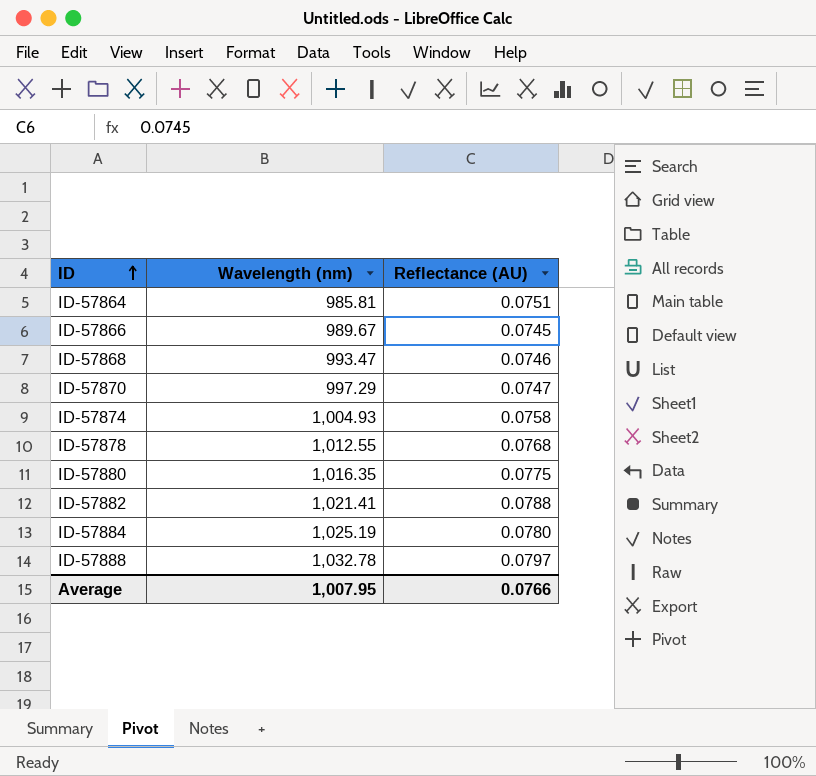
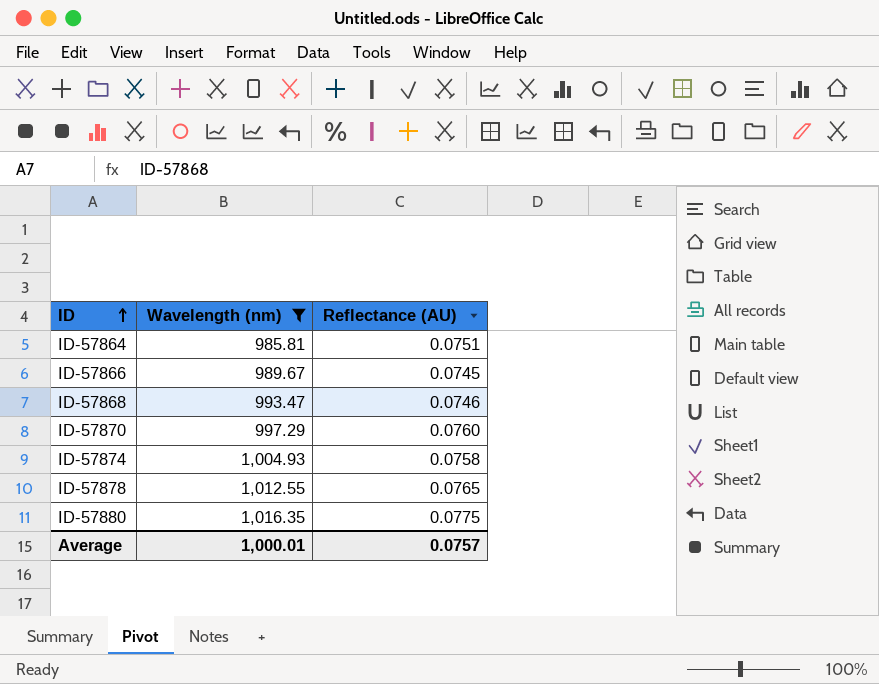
filter: none -> Wavelength (nm) <= 1,016.35
ID-57870 | Reflectance (AU): 0.0747 -> 0.0760
ID-57878 | Reflectance (AU): 0.0768 -> 0.0765
Average | Wavelength (nm): 1,007.95 -> 1,000.01
Average | Reflectance (AU): 0.0766 -> 0.0757

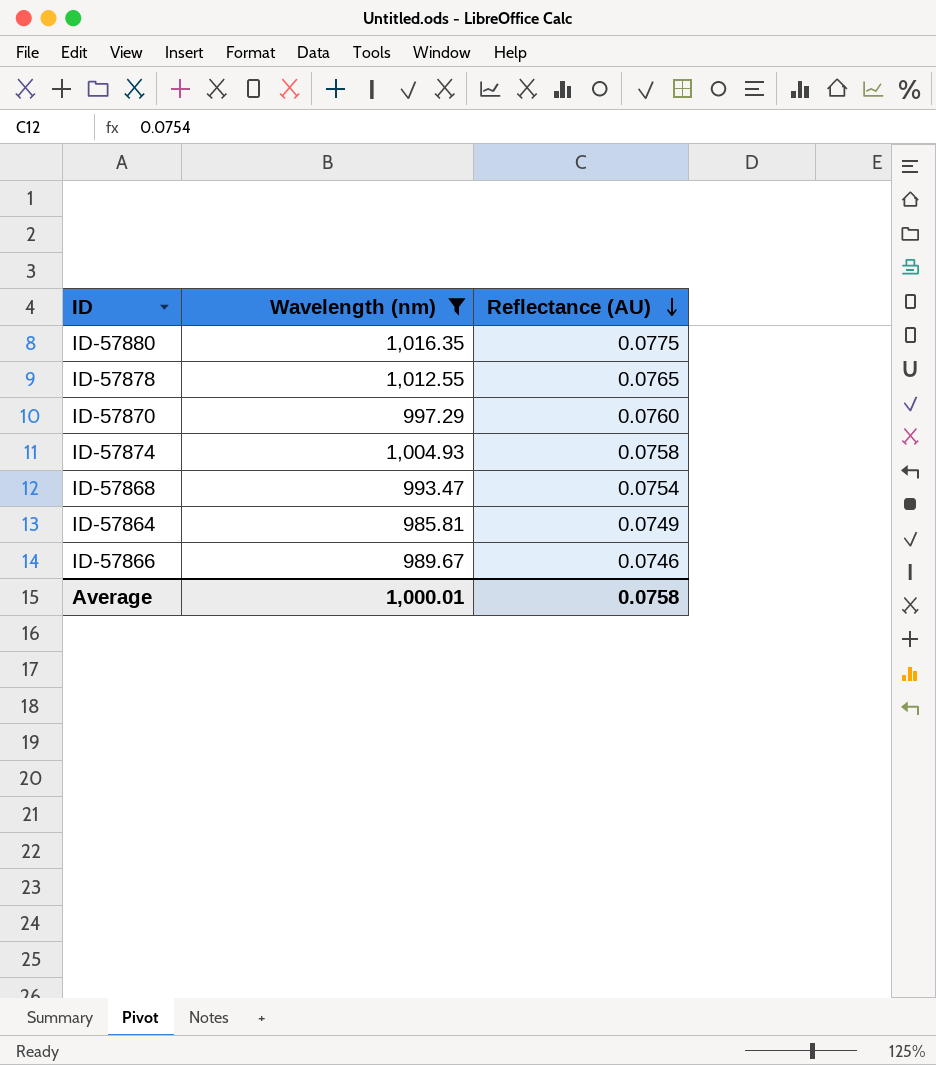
row order: ID ascending -> Reflectance (AU) descending
ID-57868 | Reflectance (AU): 0.0746 -> 0.0754
ID-57864 | Reflectance (AU): 0.0751 -> 0.0749
ID-57866 | Reflectance (AU): 0.0745 -> 0.0746
Average | Reflectance (AU): 0.0757 -> 0.0758

